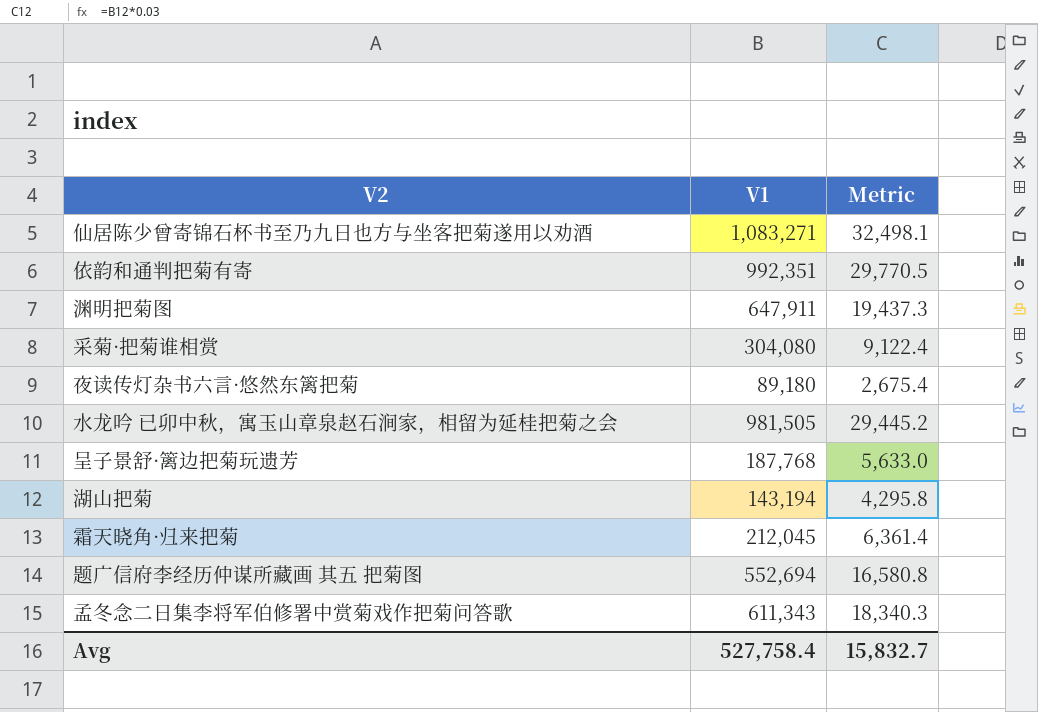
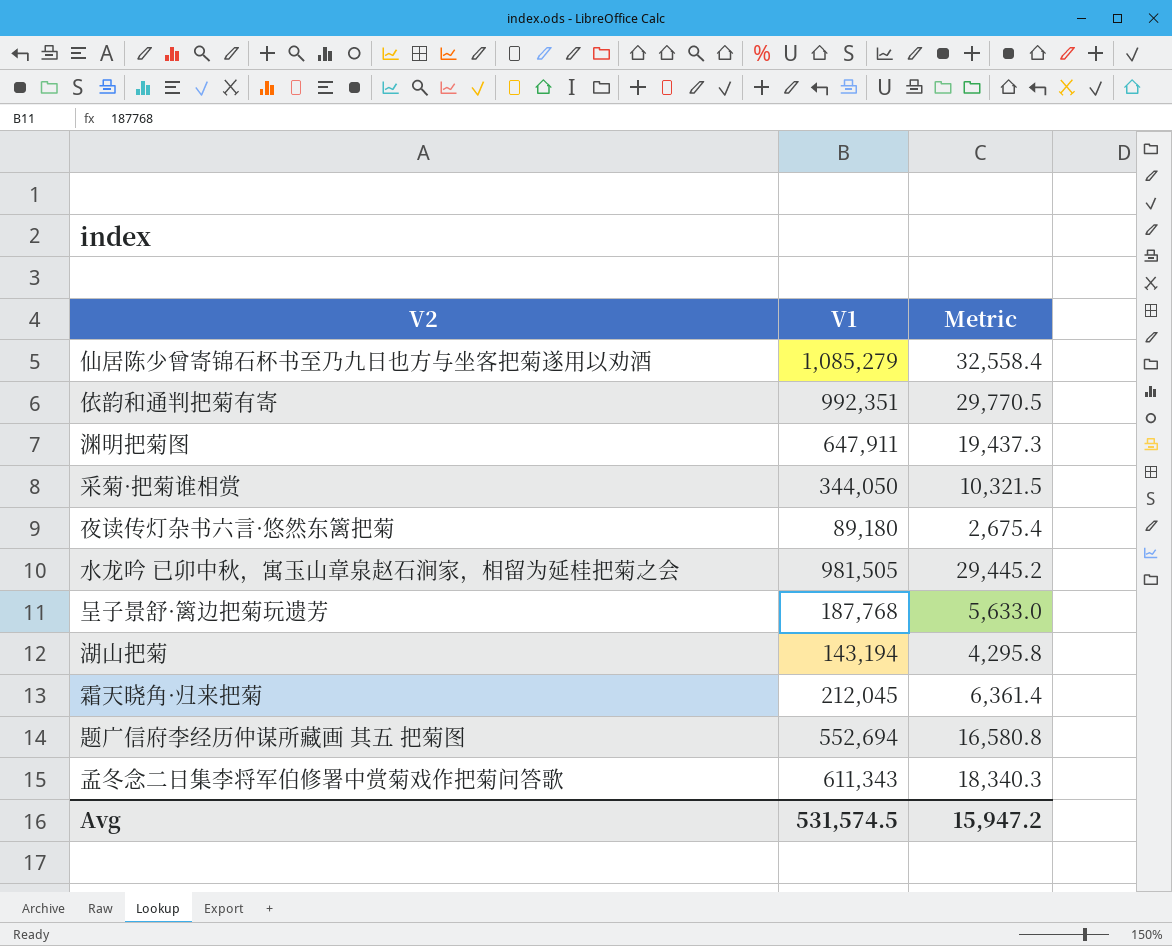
仙居陈少曾寄锦石杯书至乃九日也方与坐客把菊遂用以劝酒 | V1: 1,083,271 -> 1,085,279
仙居陈少曾寄锦石杯书至乃九日也方与坐客把菊遂用以劝酒 | Metric: 32,498.1 -> 32,558.4
采菊·把菊谁相赏 | V1: 304,080 -> 344,050
采菊·把菊谁相赏 | Metric: 9,122.4 -> 10,321.5
Avg | V1: 527,758.4 -> 531,574.5
Avg | Metric: 15,832.7 -> 15,947.2

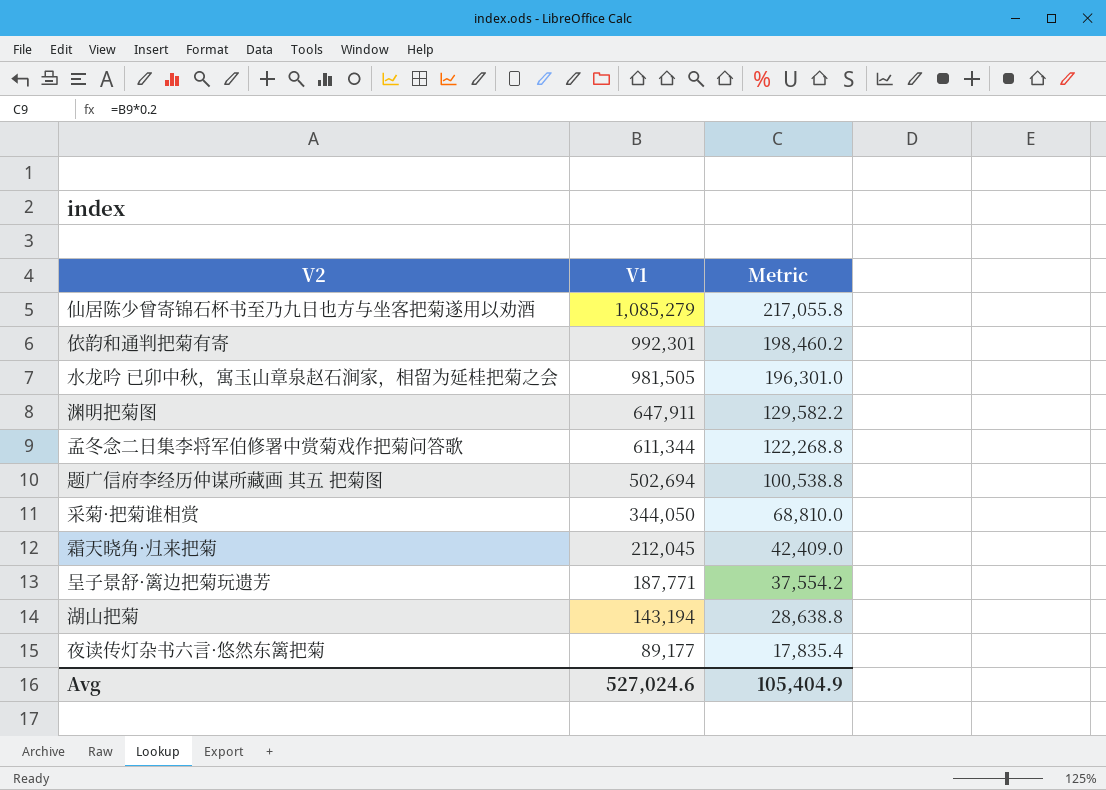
row order: none -> V1 descending
column Metric | formula: [V1] * 0.03 -> [V1] * 0.2
依韵和通判把菊有寄 | V1: 992,351 -> 992,301
孟冬念二日集李将军伯修署中赏菊戏作把菊问答歌 | V1: 611,343 -> 611,344
题广信府李经历仲谋所藏画 其五 把菊图 | V1: 552,694 -> 502,694
呈子景舒·篱边把菊玩遗芳 | V1: 187,768 -> 187,771
夜读传灯杂书六言·悠然东篱把菊 | V1: 89,180 -> 89,177
Avg | V1: 531,574.5 -> 527,024.6
Avg | Metric: 15,947.2 -> 105,404.9

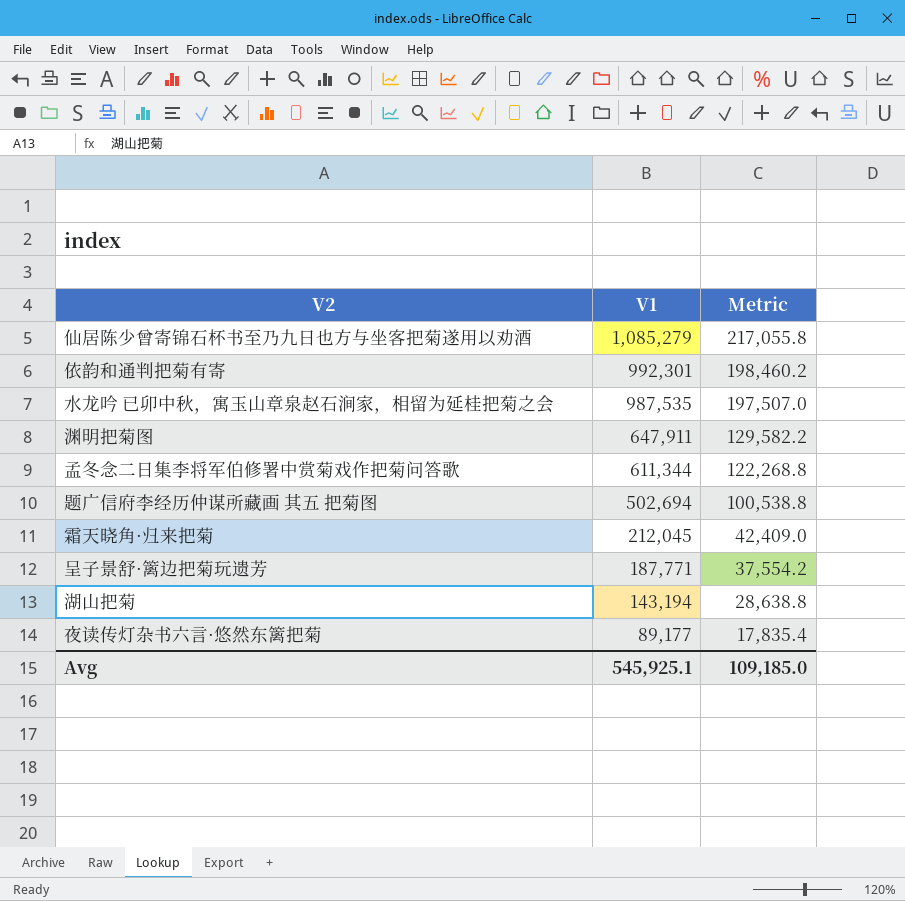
row 采菊·把菊谁相赏: 344,050 | 68,810.0 -> none
水龙吟 已卯中秋，寓玉山章泉赵石涧家，相留为延桂把菊之会 | V1: 981,505 -> 987,535
水龙吟 已卯中秋，寓玉山章泉赵石涧家，相留为延桂把菊之会 | Metric: 196,301.0 -> 197,507.0
Avg | V1: 527,024.6 -> 545,925.1
Avg | Metric: 105,404.9 -> 109,185.0

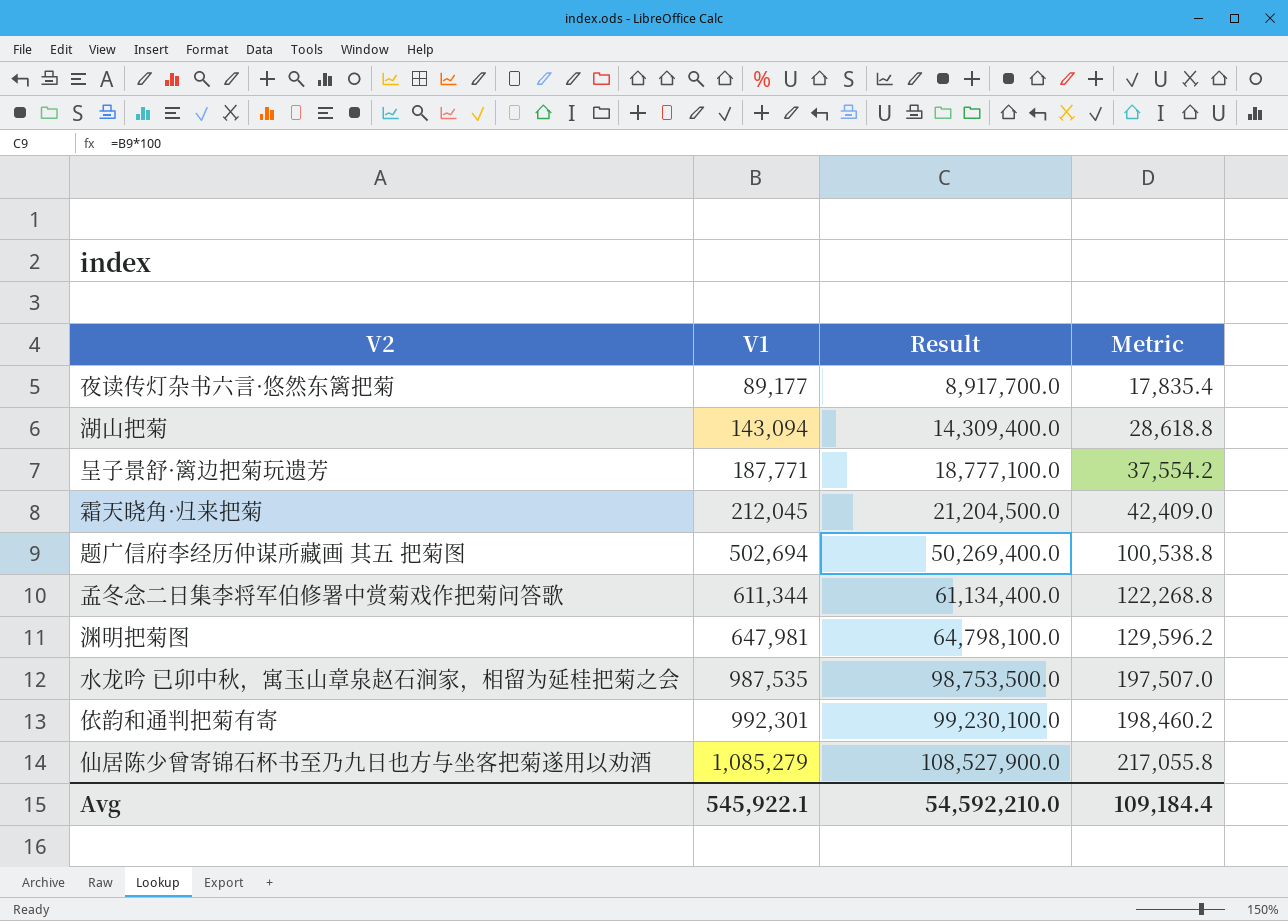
row order: V1 descending -> V1 ascending
column Result | formula: none -> [V1] * 100
湖山把菊 | V1: 143,194 -> 143,094
湖山把菊 | Metric: 28,638.8 -> 28,618.8
渊明把菊图 | V1: 647,911 -> 647,981
渊明把菊图 | Metric: 129,582.2 -> 129,596.2
Avg | V1: 545,925.1 -> 545,922.1
Avg | Metric: 109,185.0 -> 109,184.4

